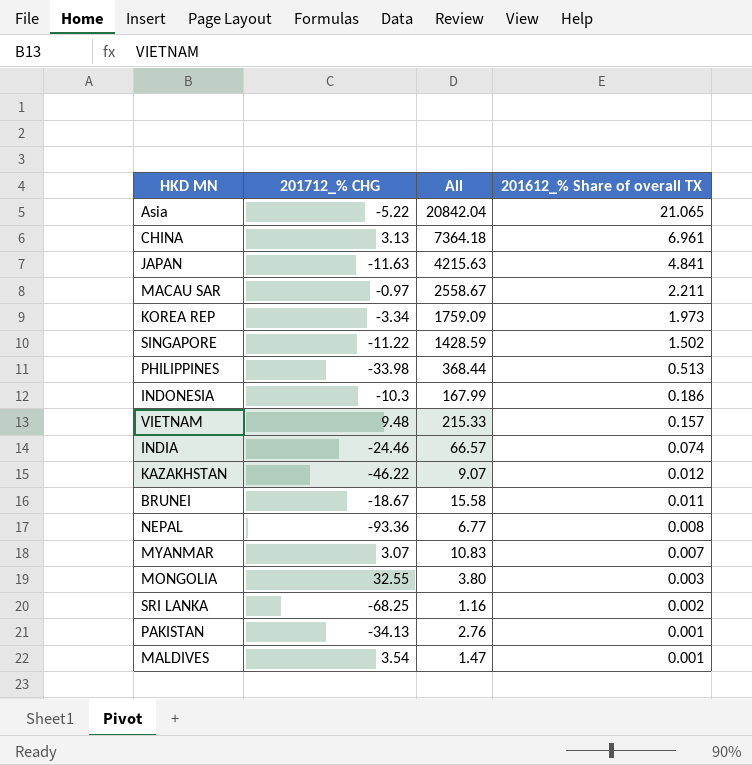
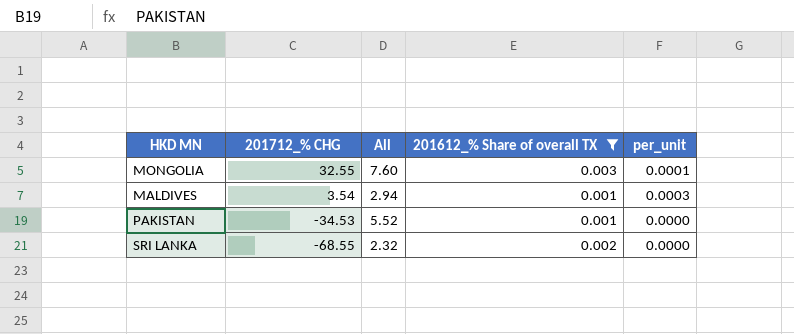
filter: none -> 201612_% Share of overall TX <= 0.003
row order: 201612_% Share of overall TX descending -> 201712_% CHG descending
column per_unit | formula: none -> [201612_% Share of overall TX] / [201712_% CHG]
MONGOLIA | All: 3.80 -> 7.60
MALDIVES | All: 1.47 -> 2.94
PAKISTAN | 201712_% CHG: -34.13 -> -34.53
PAKISTAN | All: 2.76 -> 5.52
SRI LANKA | 201712_% CHG: -68.25 -> -68.55
SRI LANKA | All: 1.16 -> 2.32

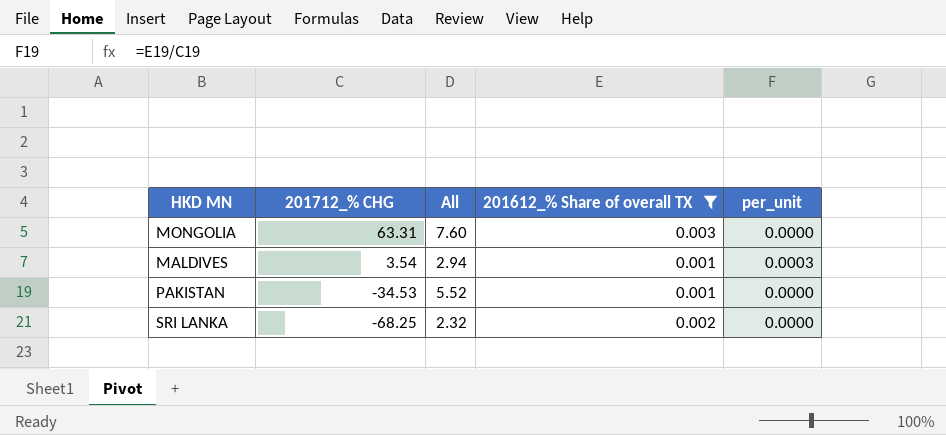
MONGOLIA | 201712_% CHG: 32.55 -> 63.31
MONGOLIA | per_unit: 0.0001 -> 0.0000
SRI LANKA | 201712_% CHG: -68.55 -> -68.25

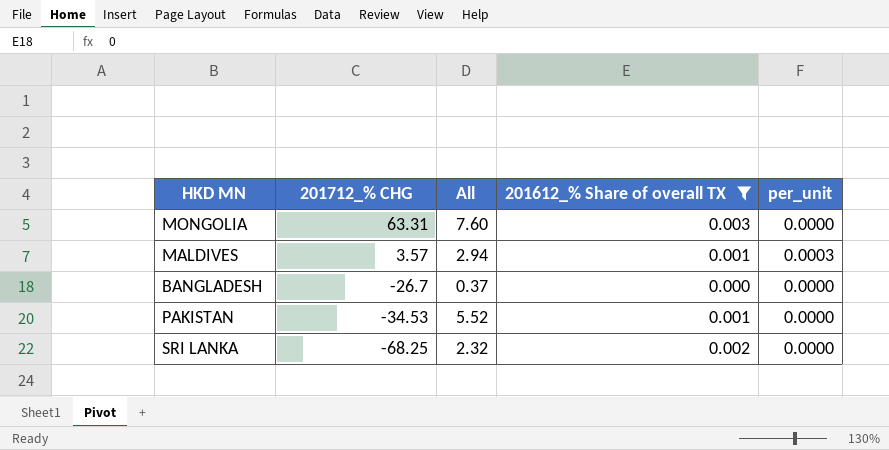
MALDIVES | 201712_% CHG: 3.54 -> 3.57
row BANGLADESH: none -> -26.7 | 0.37 | 0.000 | 0.0000

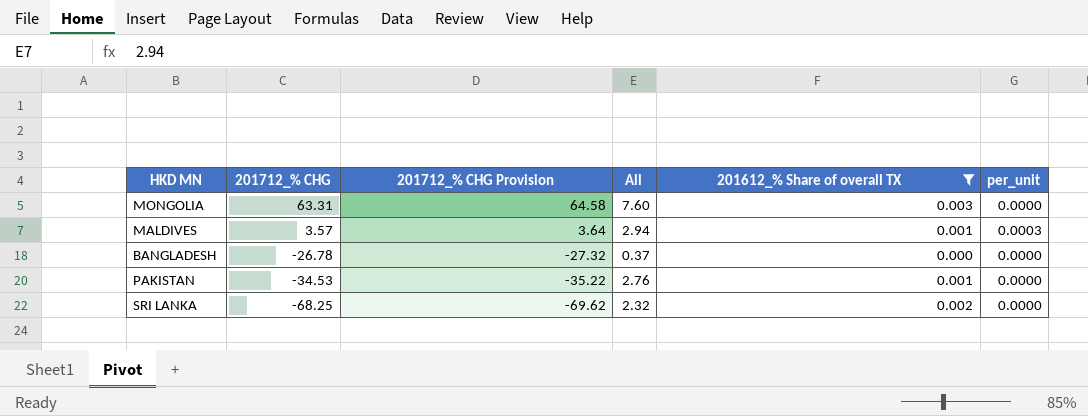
column 201712_% CHG Provision | formula: none -> [201712_% CHG] * 1.02
BANGLADESH | 201712_% CHG: -26.7 -> -26.78
PAKISTAN | All: 5.52 -> 2.76

